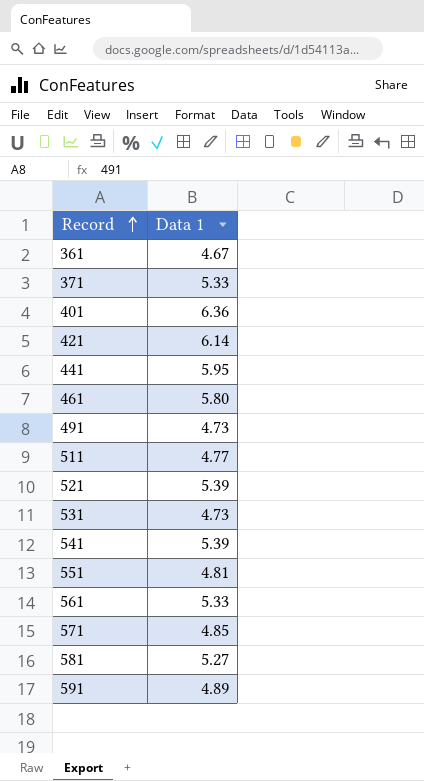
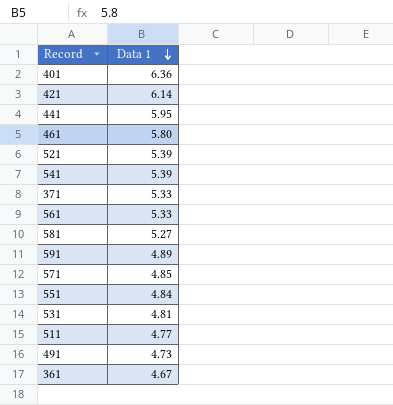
row order: Record ascending -> Data 1 descending
551 | Data 1: 4.81 -> 4.84
531 | Data 1: 4.73 -> 4.81

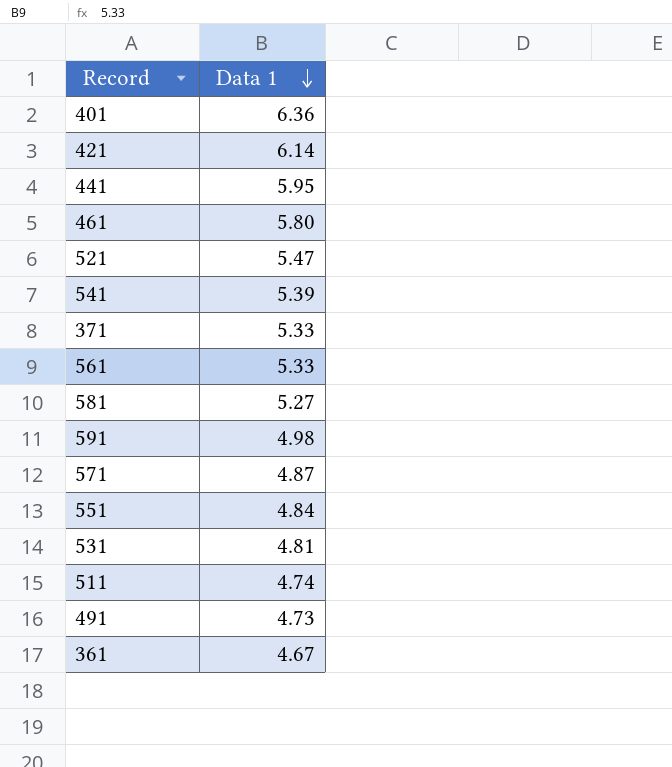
521 | Data 1: 5.39 -> 5.47
591 | Data 1: 4.89 -> 4.98
571 | Data 1: 4.85 -> 4.87
511 | Data 1: 4.77 -> 4.74

